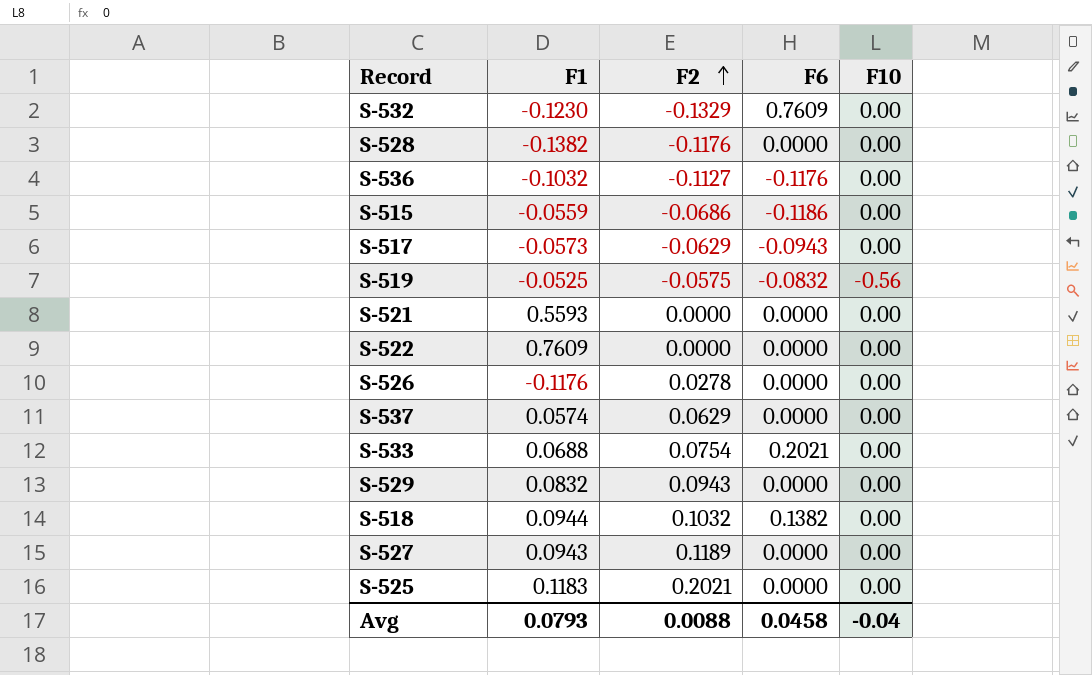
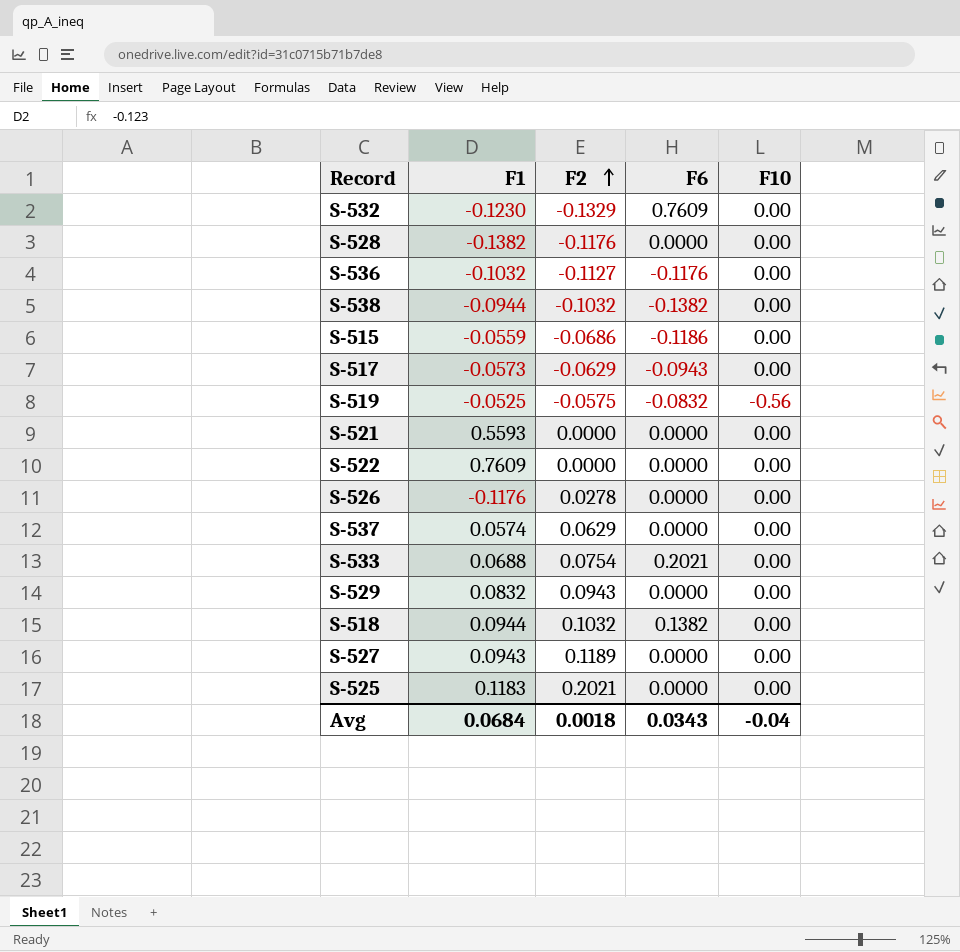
row S-538: none -> -0.0944 | -0.1032 | -0.1382 | 0.00
Avg | F1: 0.0793 -> 0.0684
Avg | F2: 0.0088 -> 0.0018
Avg | F6: 0.0458 -> 0.0343

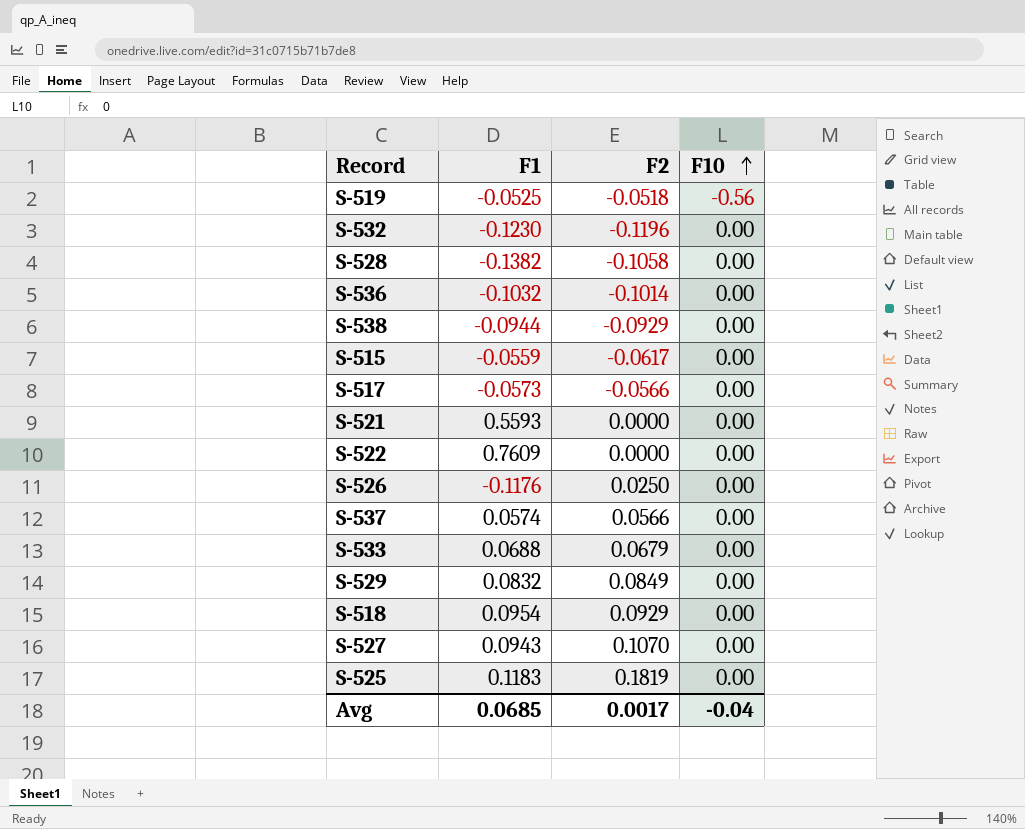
row order: F2 ascending -> F10 ascending
column F6 | position: 4 -> none
S-519 | F2: -0.0575 -> -0.0518
S-532 | F2: -0.1329 -> -0.1196
S-528 | F2: -0.1176 -> -0.1058
S-536 | F2: -0.1127 -> -0.1014
S-538 | F2: -0.1032 -> -0.0929
S-515 | F2: -0.0686 -> -0.0617
S-517 | F2: -0.0629 -> -0.0566
S-526 | F2: 0.0278 -> 0.0250
S-537 | F2: 0.0629 -> 0.0566
S-533 | F2: 0.0754 -> 0.0679
S-529 | F2: 0.0943 -> 0.0849
S-518 | F1: 0.0944 -> 0.0954
S-518 | F2: 0.1032 -> 0.0929
S-527 | F2: 0.1189 -> 0.1070
S-525 | F2: 0.2021 -> 0.1819
Avg | F1: 0.0684 -> 0.0685
Avg | F2: 0.0018 -> 0.0017

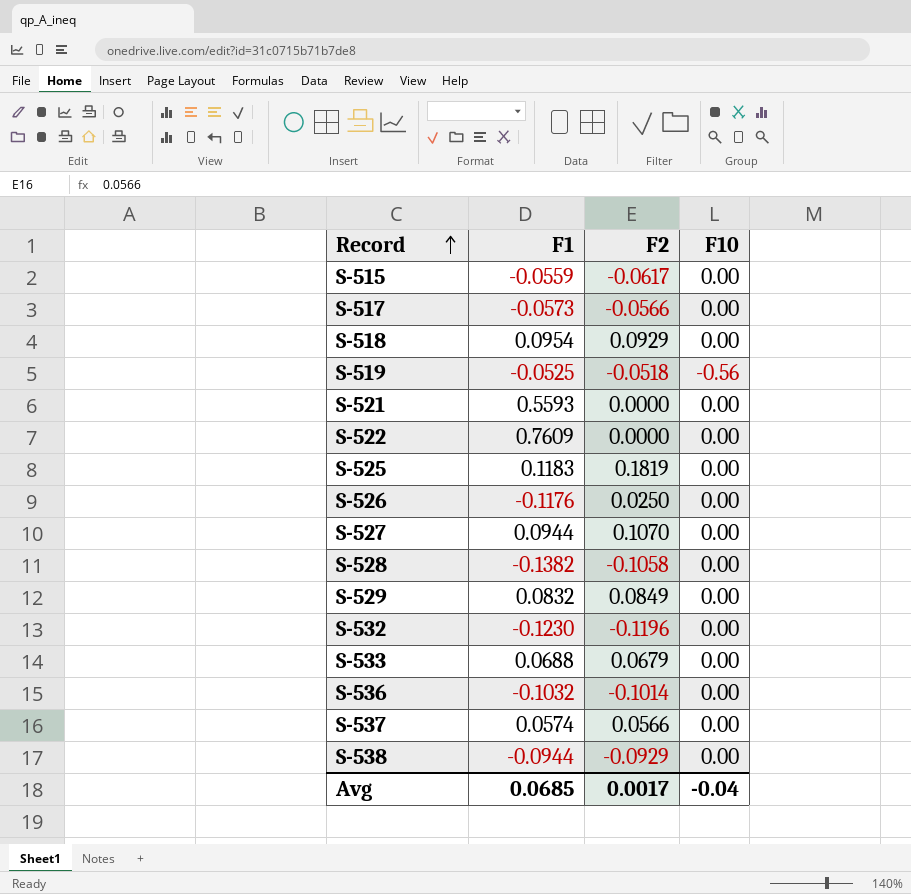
row order: F10 ascending -> Record ascending
S-527 | F1: 0.0943 -> 0.0944

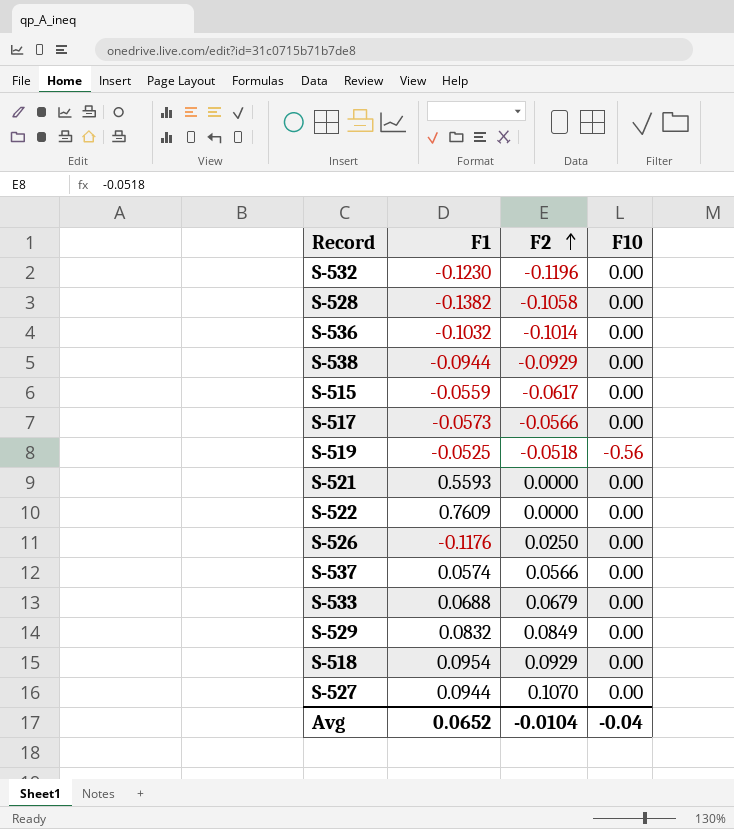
row order: Record ascending -> F2 ascending
row S-525: 0.1183 | 0.1819 | 0.00 -> none
Avg | F1: 0.0685 -> 0.0652
Avg | F2: 0.0017 -> -0.0104

